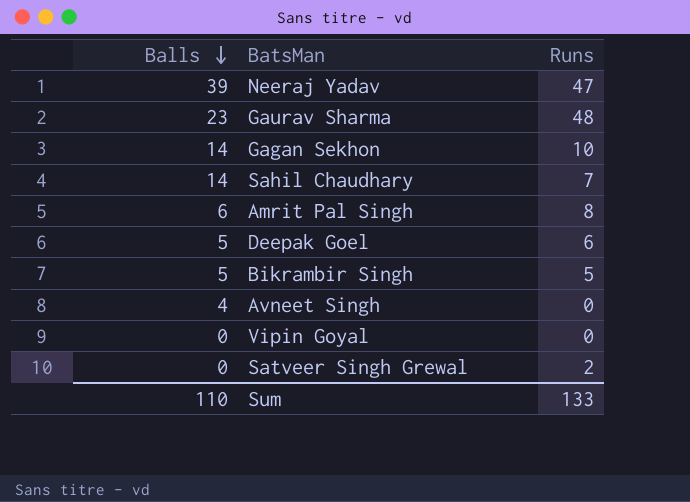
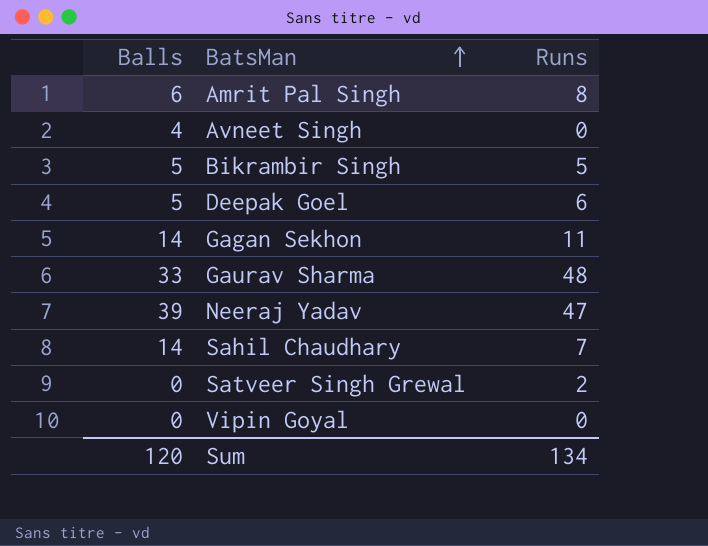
row order: Balls descending -> BatsMan ascending
Gagan Sekhon | Runs: 10 -> 11
Gaurav Sharma | Balls: 23 -> 33
Sum | Balls: 110 -> 120
Sum | Runs: 133 -> 134

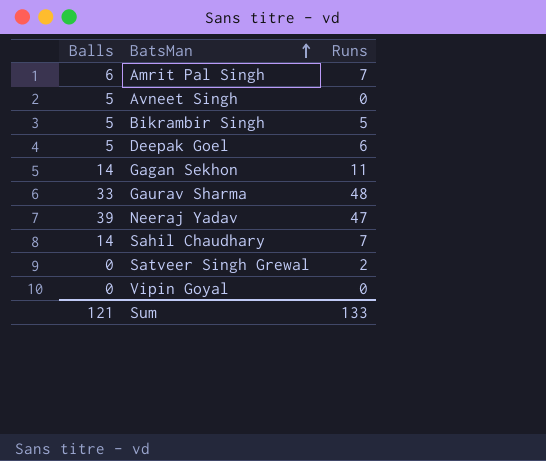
Amrit Pal Singh | Runs: 8 -> 7
Avneet Singh | Balls: 4 -> 5
Sum | Balls: 120 -> 121
Sum | Runs: 134 -> 133

